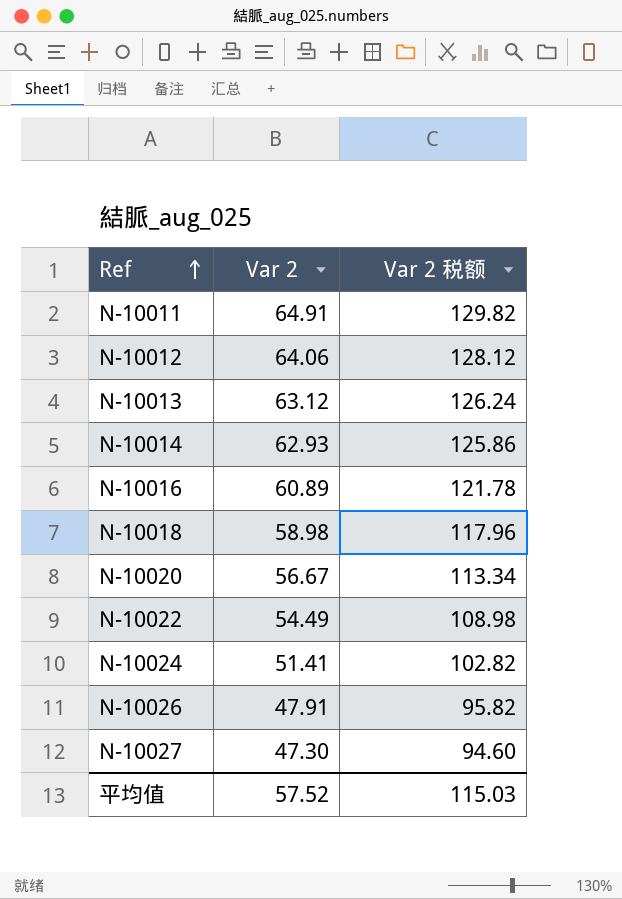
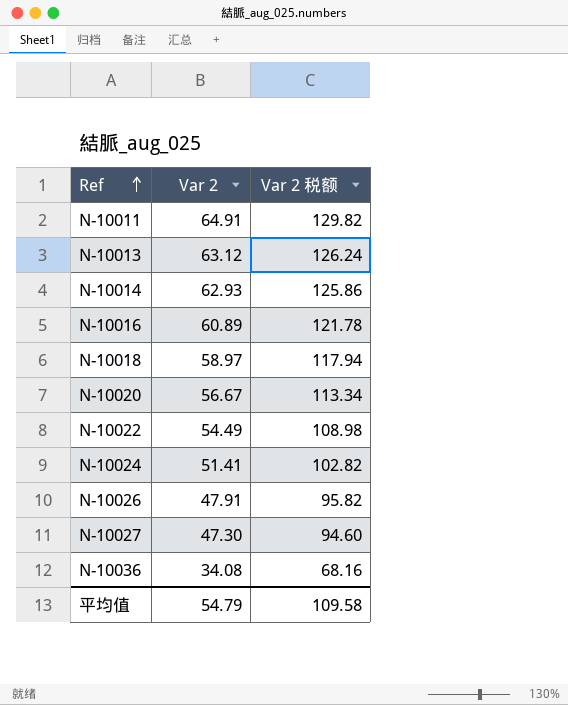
row N-10012: 64.06 | 128.12 -> none
N-10018 | Var 2: 58.98 -> 58.97
N-10018 | Var 2 税额: 117.96 -> 117.94
row N-10036: none -> 34.08 | 68.16
平均值 | Var 2: 57.52 -> 54.79
平均值 | Var 2 税额: 115.03 -> 109.58

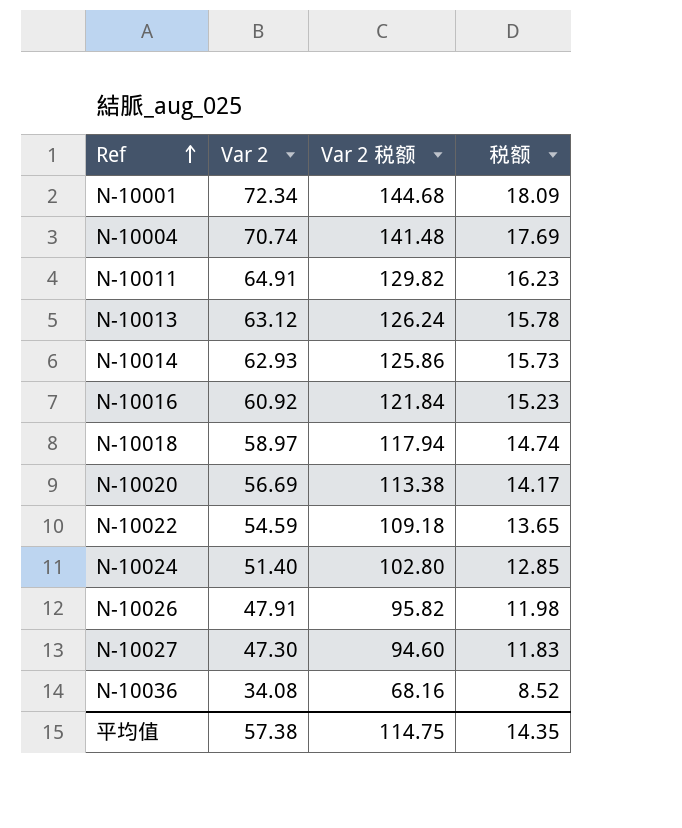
column 税额 | formula: none -> [Var 2] * 0.25
row N-10001: none -> 72.34 | 144.68 | 18.09
row N-10004: none -> 70.74 | 141.48 | 17.69
N-10016 | Var 2: 60.89 -> 60.92
N-10016 | Var 2 税额: 121.78 -> 121.84
N-10020 | Var 2: 56.67 -> 56.69
N-10020 | Var 2 税额: 113.34 -> 113.38
N-10022 | Var 2: 54.49 -> 54.59
N-10022 | Var 2 税额: 108.98 -> 109.18
N-10024 | Var 2: 51.41 -> 51.40
N-10024 | Var 2 税额: 102.82 -> 102.80
平均值 | Var 2: 54.79 -> 57.38
平均值 | Var 2 税额: 109.58 -> 114.75

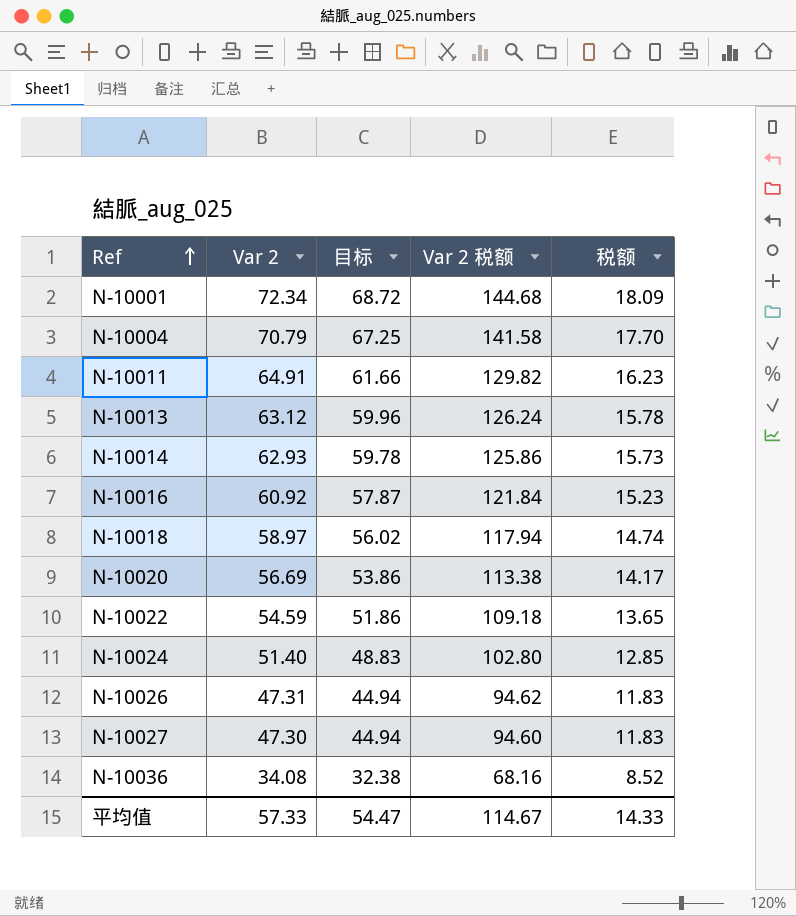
column 目标 | formula: none -> [Var 2] * 0.95
N-10004 | Var 2: 70.74 -> 70.79
N-10004 | Var 2 税额: 141.48 -> 141.58
N-10004 | 税额: 17.69 -> 17.70
N-10026 | Var 2: 47.91 -> 47.31
N-10026 | Var 2 税额: 95.82 -> 94.62
N-10026 | 税额: 11.98 -> 11.83
平均值 | Var 2: 57.38 -> 57.33
平均值 | Var 2 税额: 114.75 -> 114.67
平均值 | 税额: 14.35 -> 14.33

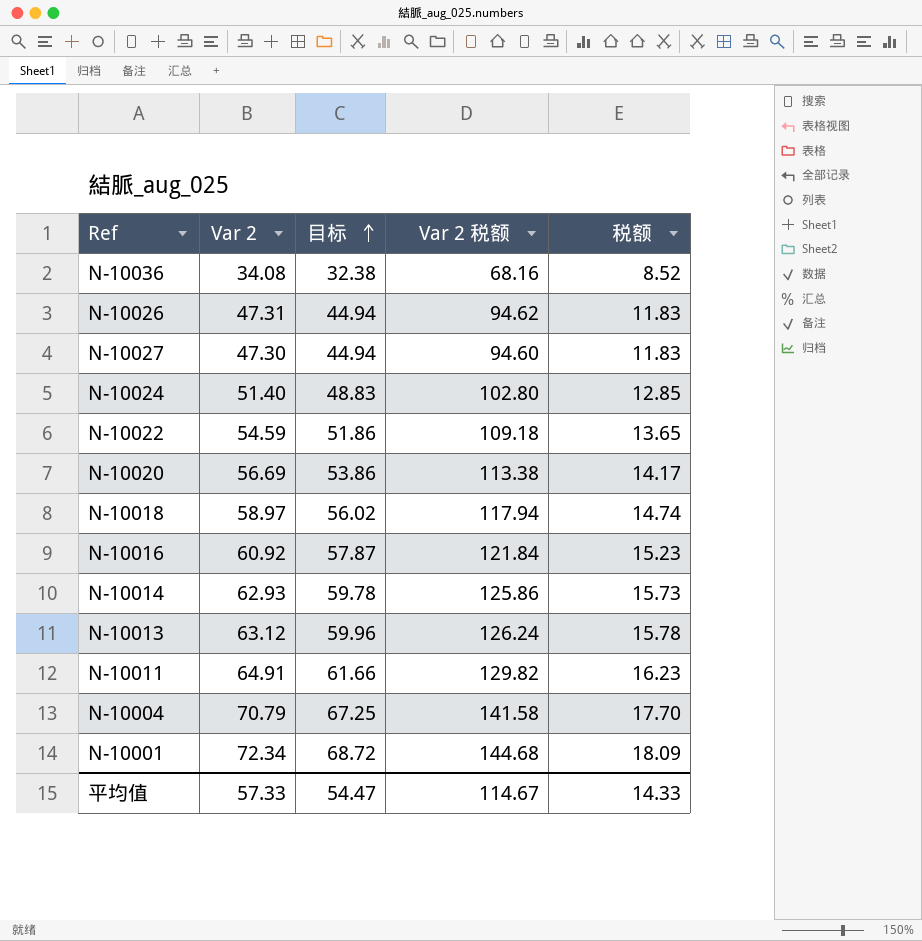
row order: Ref ascending -> 目标 ascending

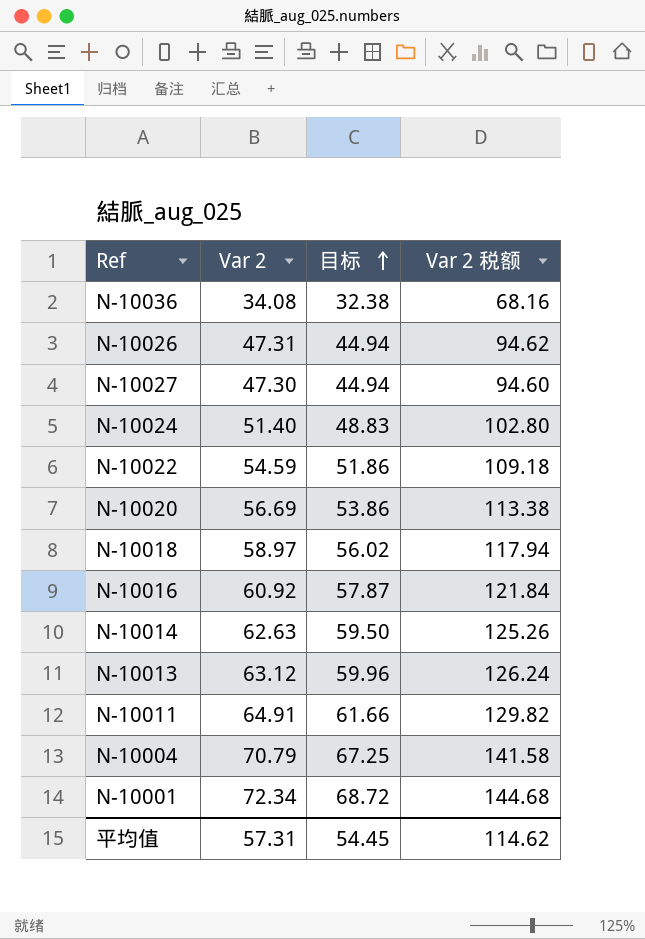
column 税额 | formula: [Var 2] * 0.25 -> none
N-10014 | Var 2: 62.93 -> 62.63
N-10014 | 目标: 59.78 -> 59.50
N-10014 | Var 2 税额: 125.86 -> 125.26
平均值 | Var 2: 57.33 -> 57.31
平均值 | 目标: 54.47 -> 54.45
平均值 | Var 2 税额: 114.67 -> 114.62

